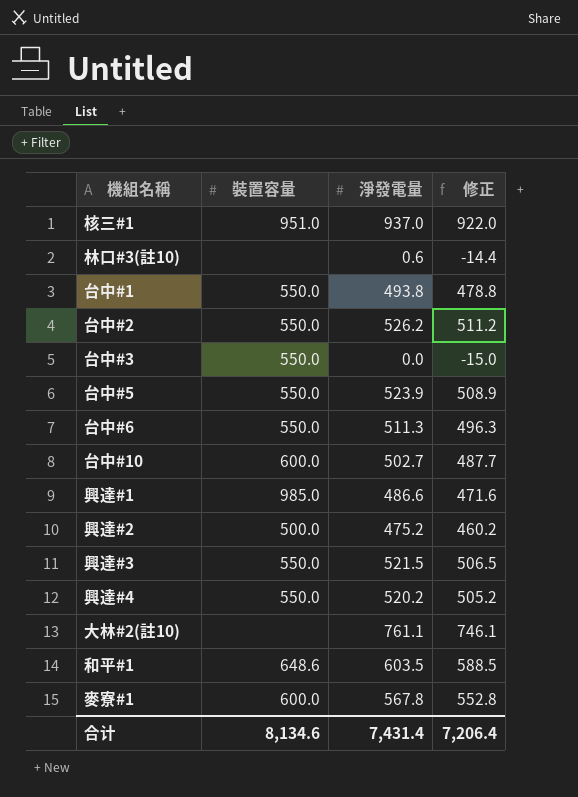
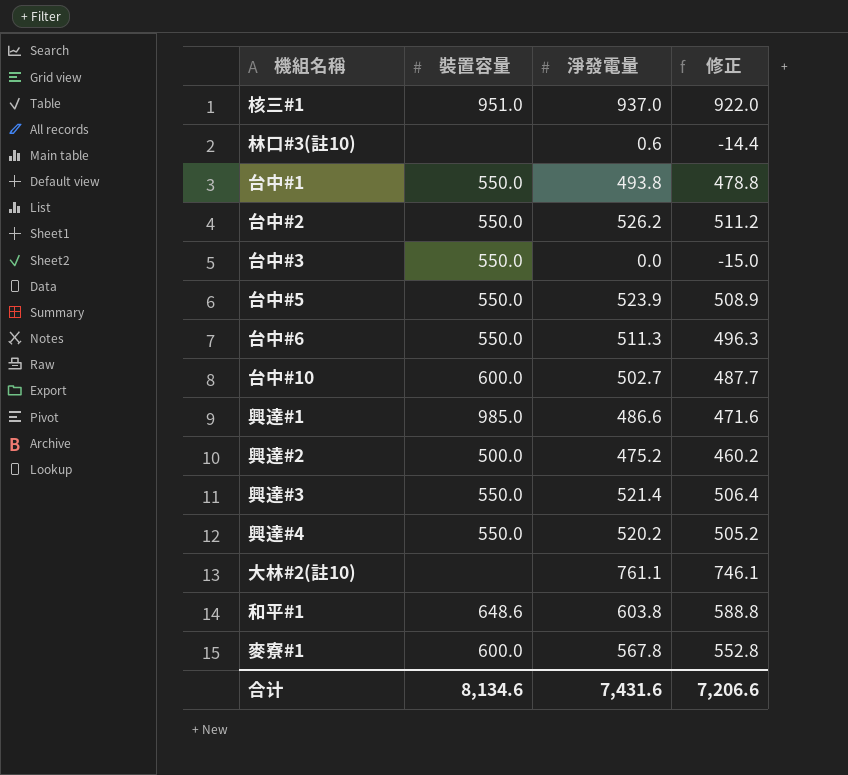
興達#3 | 淨發電量: 521.5 -> 521.4
興達#3 | 修正: 506.5 -> 506.4
和平#1 | 淨發電量: 603.5 -> 603.8
和平#1 | 修正: 588.5 -> 588.8
合计 | 淨發電量: 7,431.4 -> 7,431.6
合计 | 修正: 7,206.4 -> 7,206.6

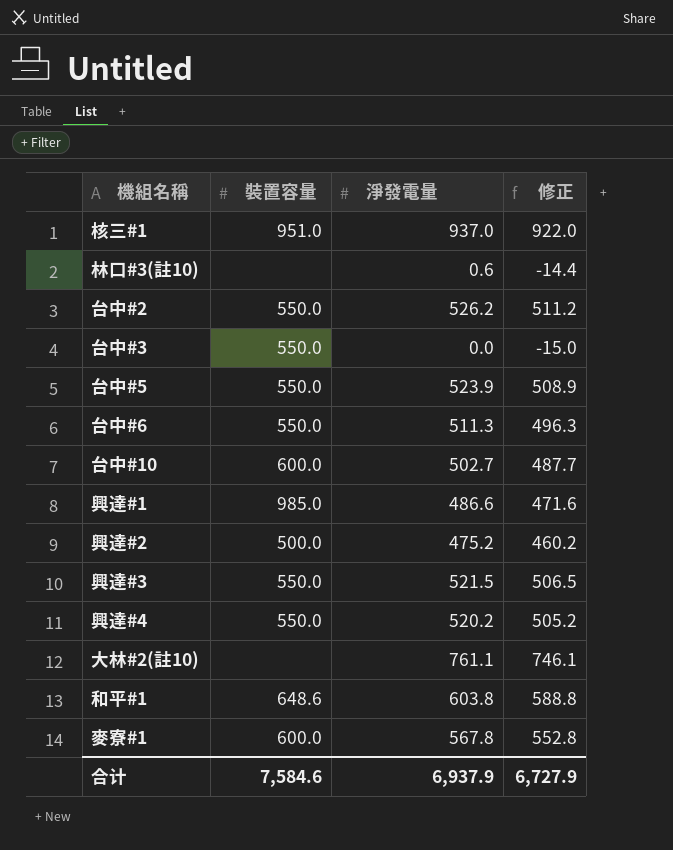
row 台中#1: 550.0 | 493.8 | 478.8 -> none
興達#3 | 淨發電量: 521.4 -> 521.5
興達#3 | 修正: 506.4 -> 506.5
合计 | 裝置容量: 8,134.6 -> 7,584.6
合计 | 淨發電量: 7,431.6 -> 6,937.9
合计 | 修正: 7,206.6 -> 6,727.9

